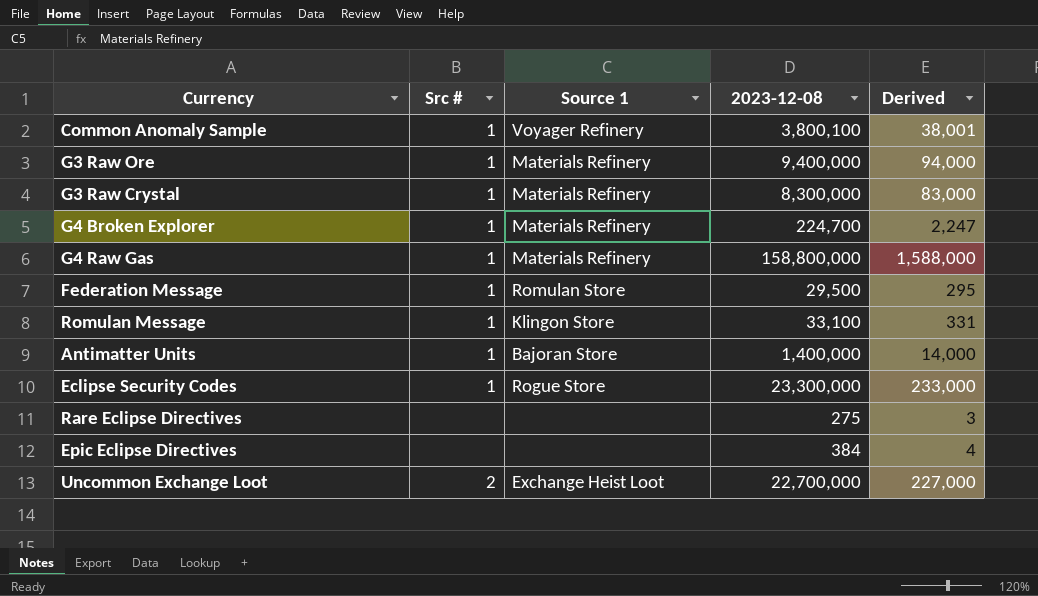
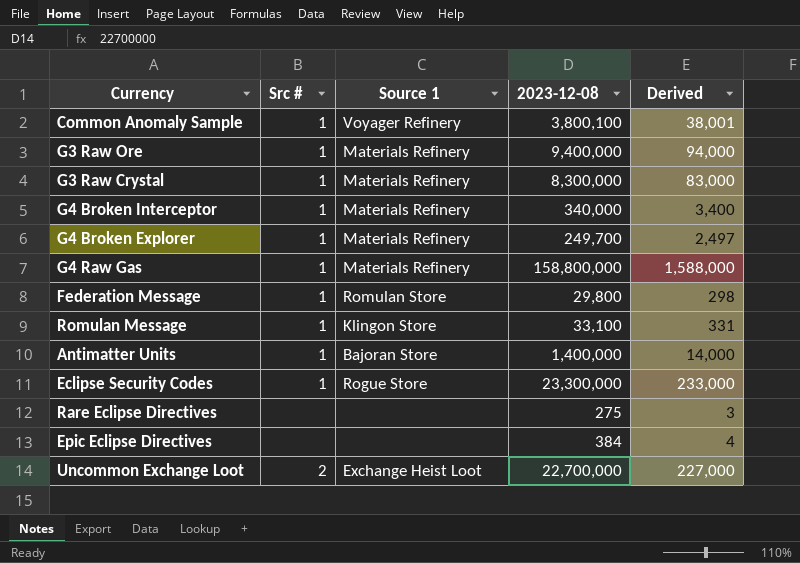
row G4 Broken Interceptor: none -> 1 | Materials Refinery | 340,000 | 3,400
G4 Broken Explorer | 2023-12-08: 224,700 -> 249,700
G4 Broken Explorer | Derived: 2,247 -> 2,497
Federation Message | 2023-12-08: 29,500 -> 29,800
Federation Message | Derived: 295 -> 298

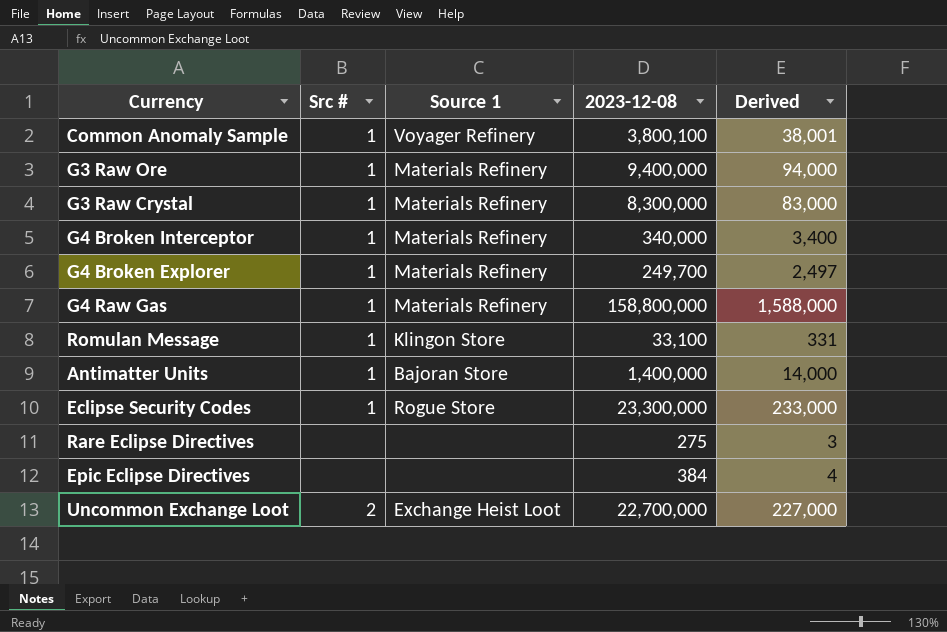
row Federation Message: 1 | Romulan Store | 29,800 | 298 -> none

